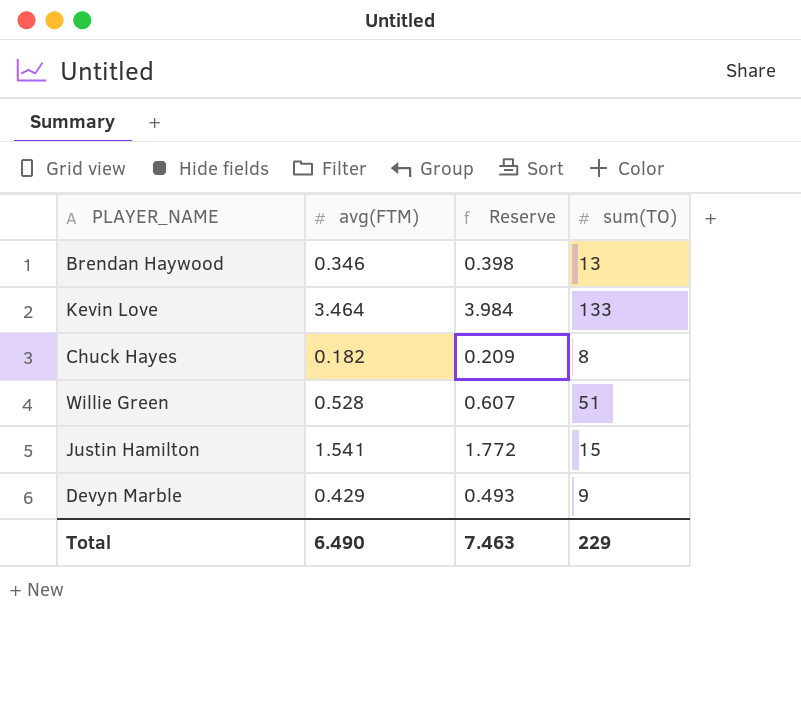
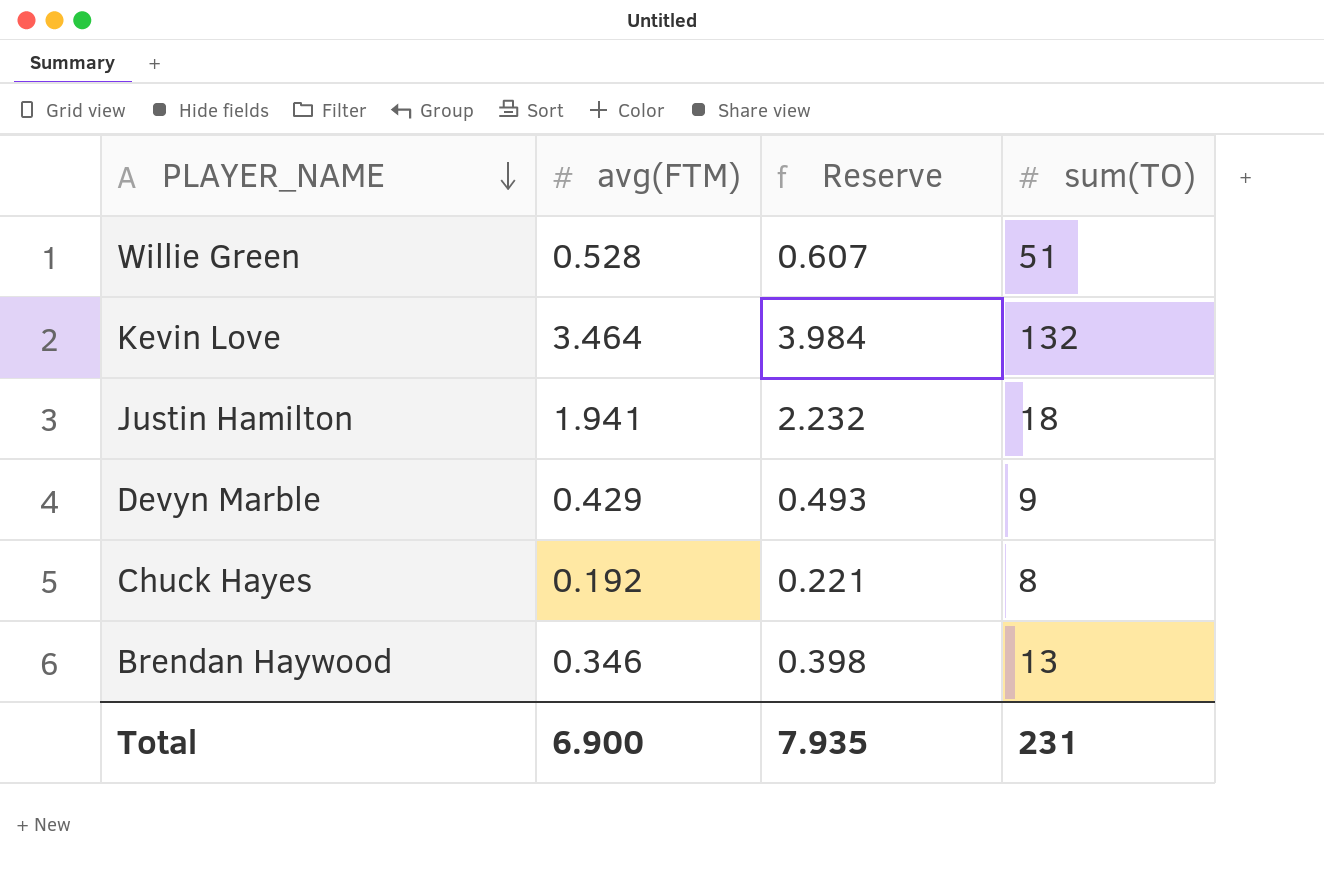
row order: none -> PLAYER_NAME descending
Kevin Love | sum(TO): 133 -> 132
Justin Hamilton | avg(FTM): 1.541 -> 1.941
Justin Hamilton | Reserve: 1.772 -> 2.232
Justin Hamilton | sum(TO): 15 -> 18
Chuck Hayes | avg(FTM): 0.182 -> 0.192
Chuck Hayes | Reserve: 0.209 -> 0.221
Total | avg(FTM): 6.490 -> 6.900
Total | Reserve: 7.463 -> 7.935
Total | sum(TO): 229 -> 231

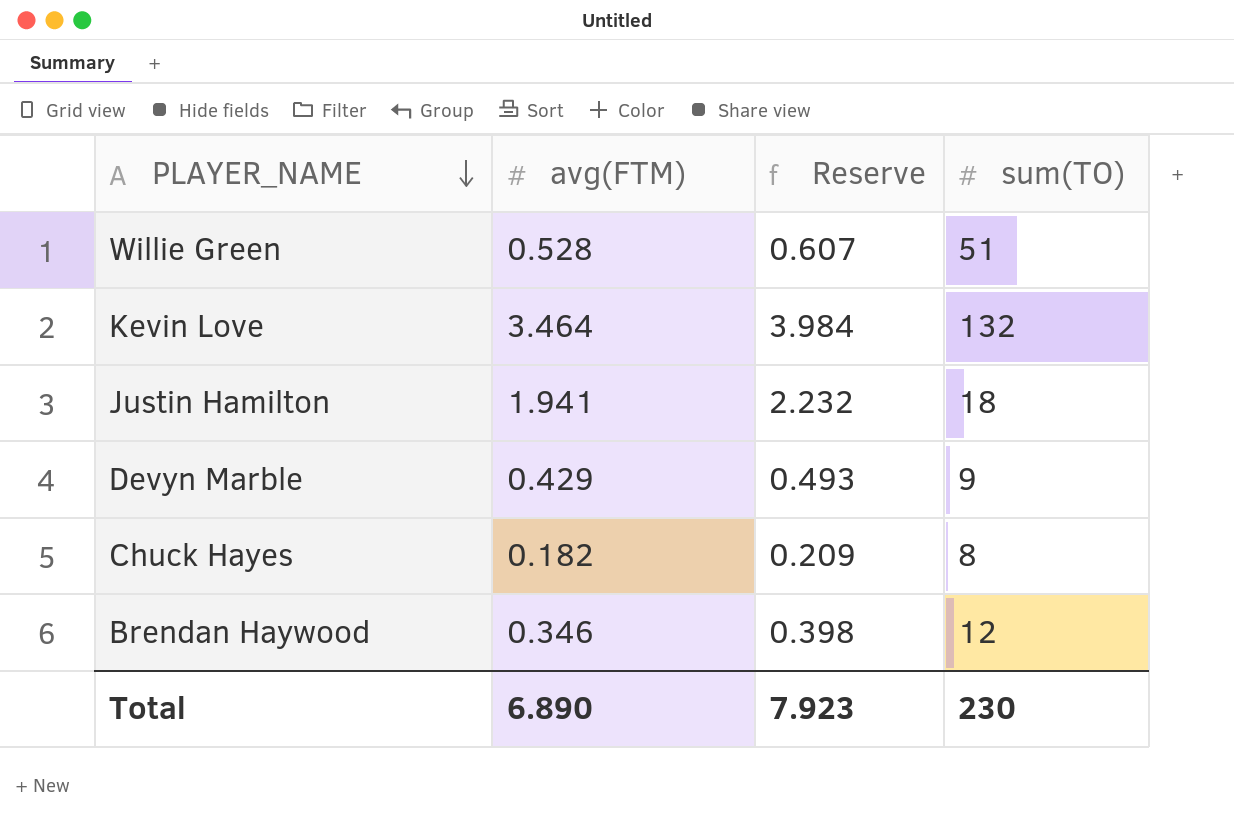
Chuck Hayes | avg(FTM): 0.192 -> 0.182
Chuck Hayes | Reserve: 0.221 -> 0.209
Brendan Haywood | sum(TO): 13 -> 12
Total | avg(FTM): 6.900 -> 6.890
Total | Reserve: 7.935 -> 7.923
Total | sum(TO): 231 -> 230

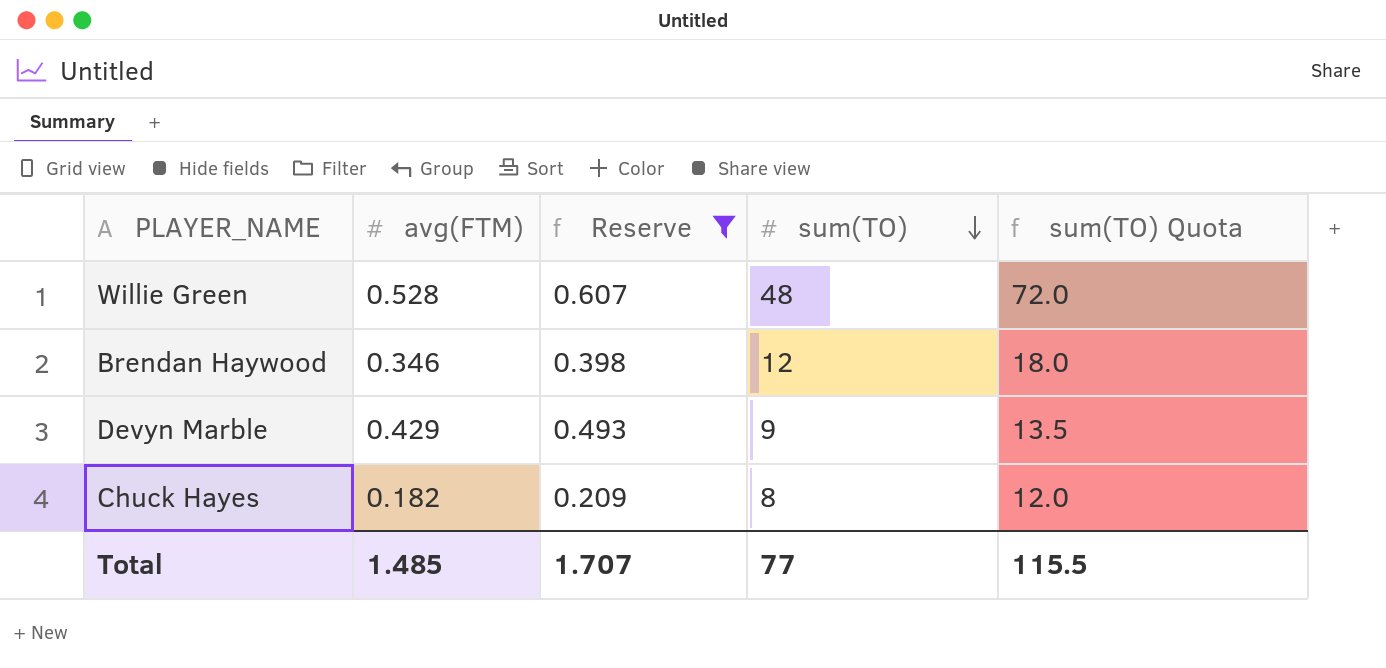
filter: none -> Reserve <= 0.607
row order: PLAYER_NAME descending -> sum(TO) descending
column sum(TO) Quota | formula: none -> [sum(TO)] * 1.5
Willie Green | sum(TO): 51 -> 48
Total | avg(FTM): 6.890 -> 1.485
Total | Reserve: 7.923 -> 1.707
Total | sum(TO): 230 -> 77

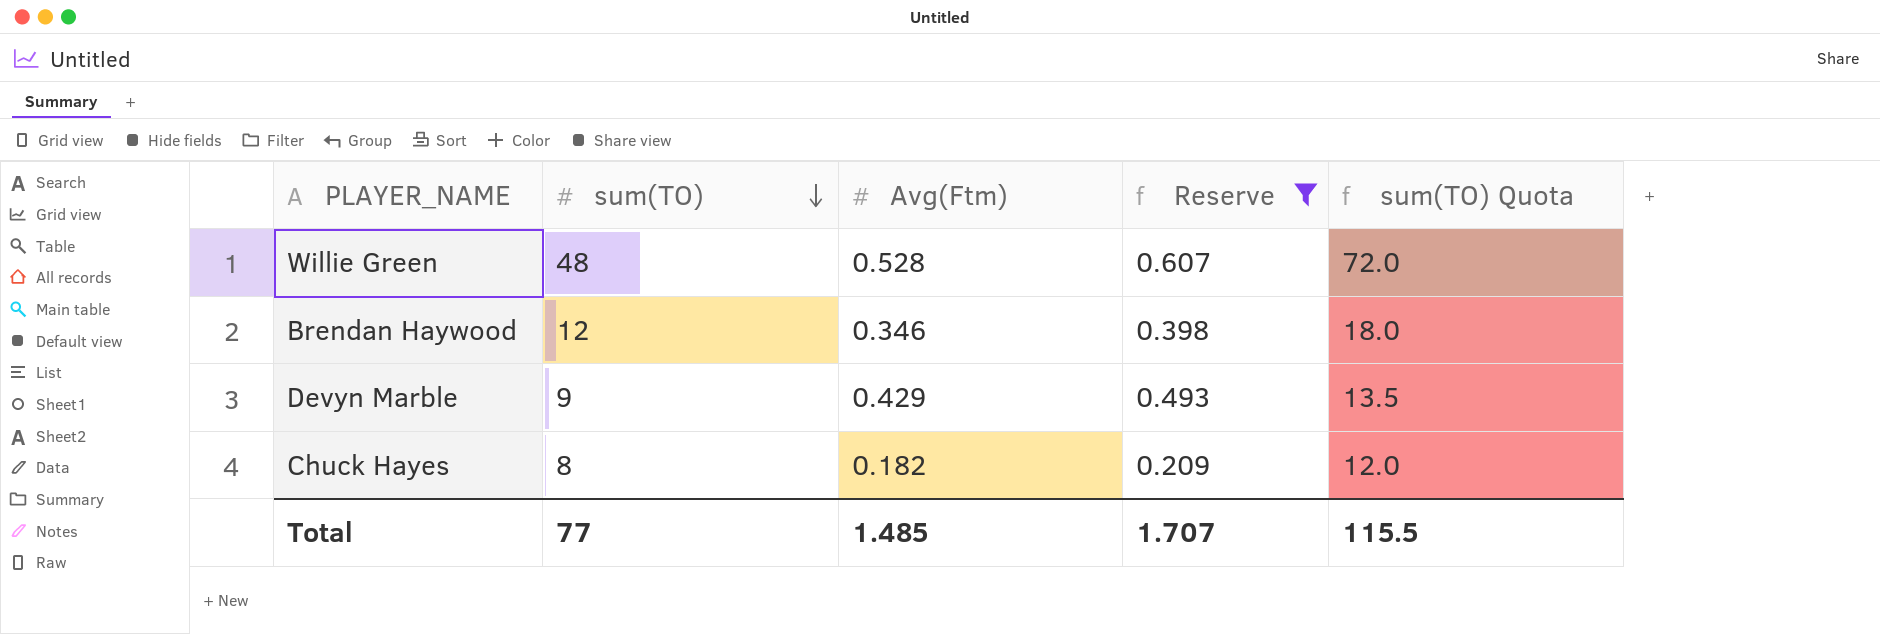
column sum(TO) | position: 4 -> 2
column name: avg(FTM) -> Avg(Ftm)

